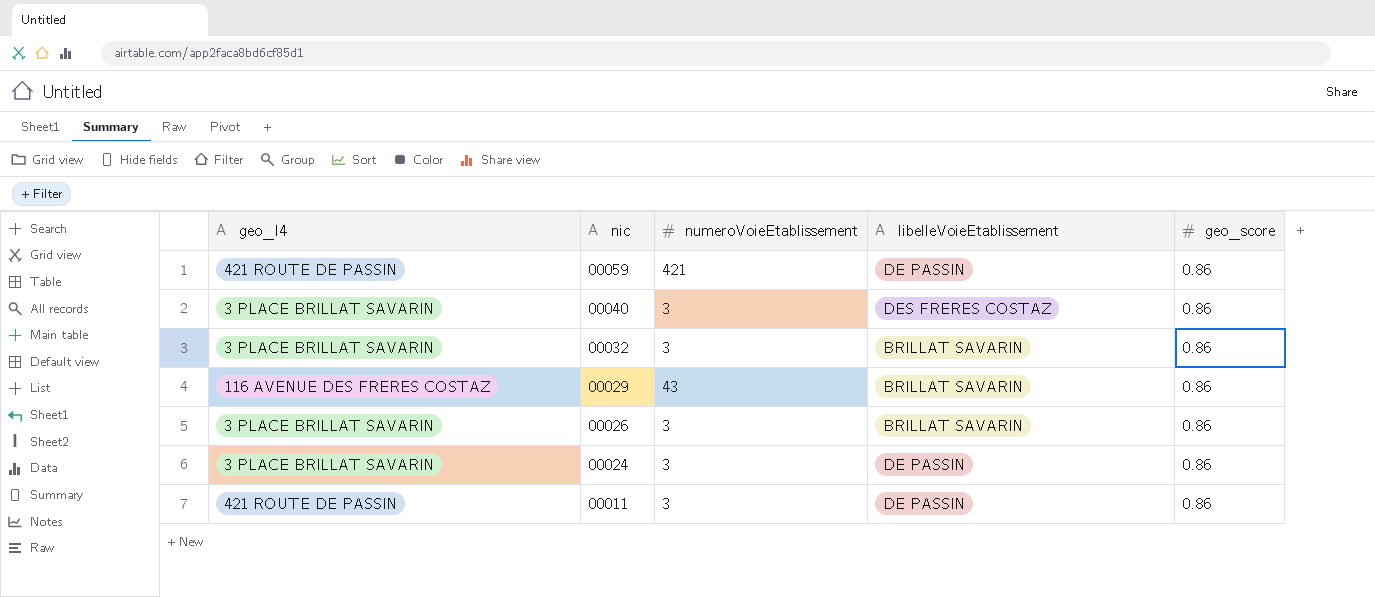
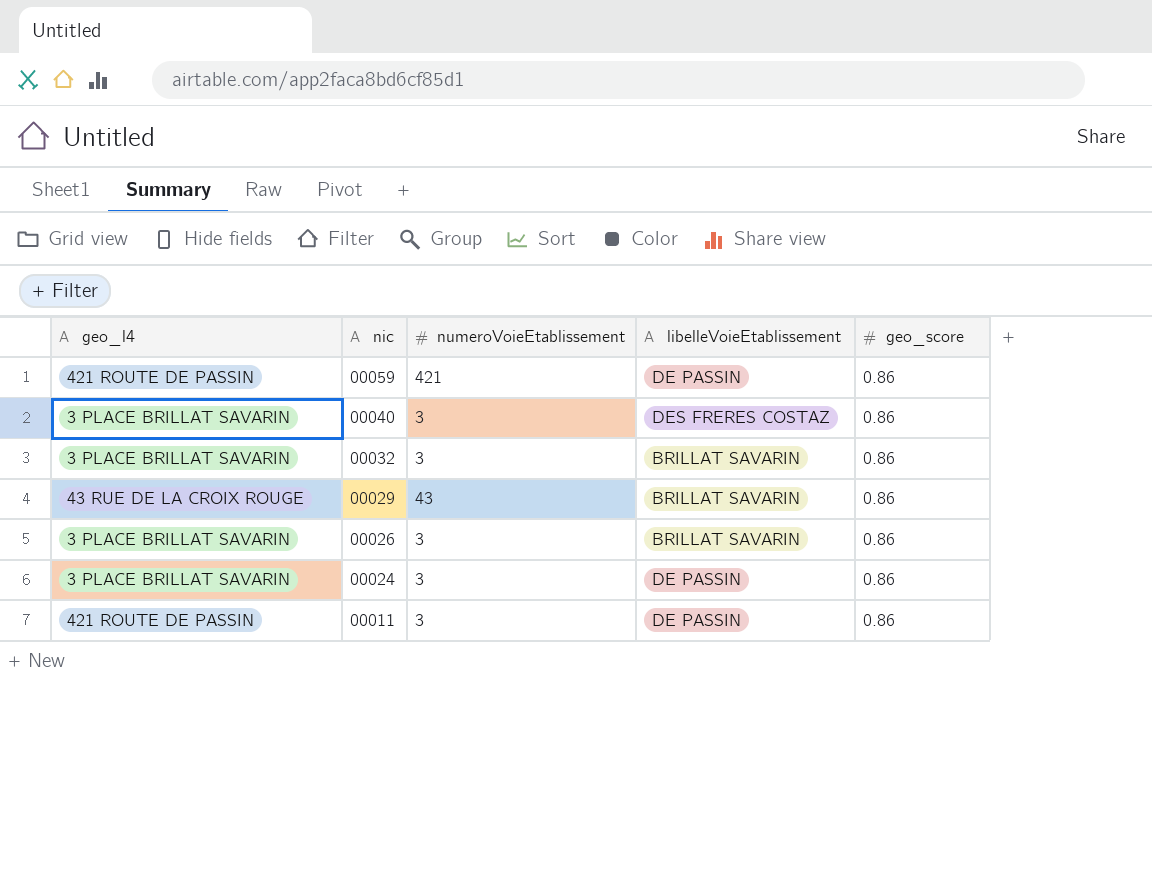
00029 | geo_l4: 116 AVENUE DES FRERES COSTAZ -> 43 RUE DE LA CROIX ROUGE

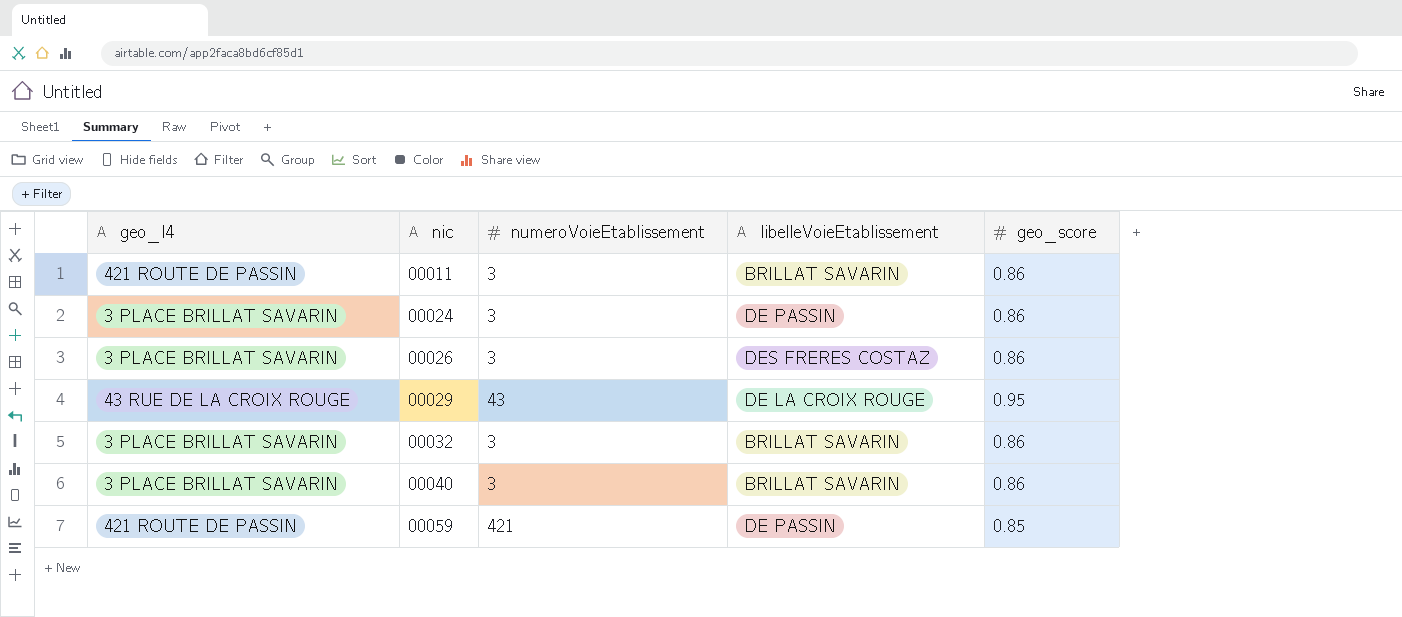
row order: nic descending -> nic ascending
00011 | libelleVoieEtablissement: DE PASSIN -> BRILLAT SAVARIN
00026 | libelleVoieEtablissement: BRILLAT SAVARIN -> DES FRERES COSTAZ
00029 | libelleVoieEtablissement: BRILLAT SAVARIN -> DE LA CROIX ROUGE
00029 | geo_score: 0.86 -> 0.95
00040 | libelleVoieEtablissement: DES FRERES COSTAZ -> BRILLAT SAVARIN
00059 | geo_score: 0.86 -> 0.85

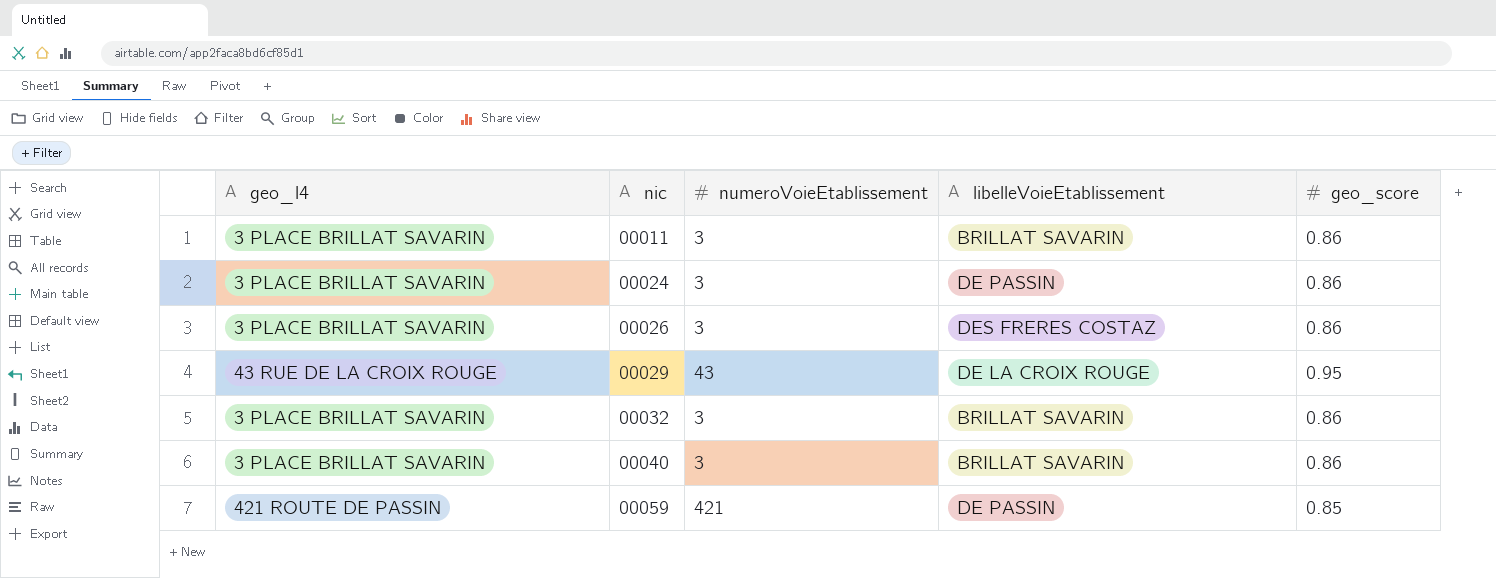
00011 | geo_l4: 421 ROUTE DE PASSIN -> 3 PLACE BRILLAT SAVARIN

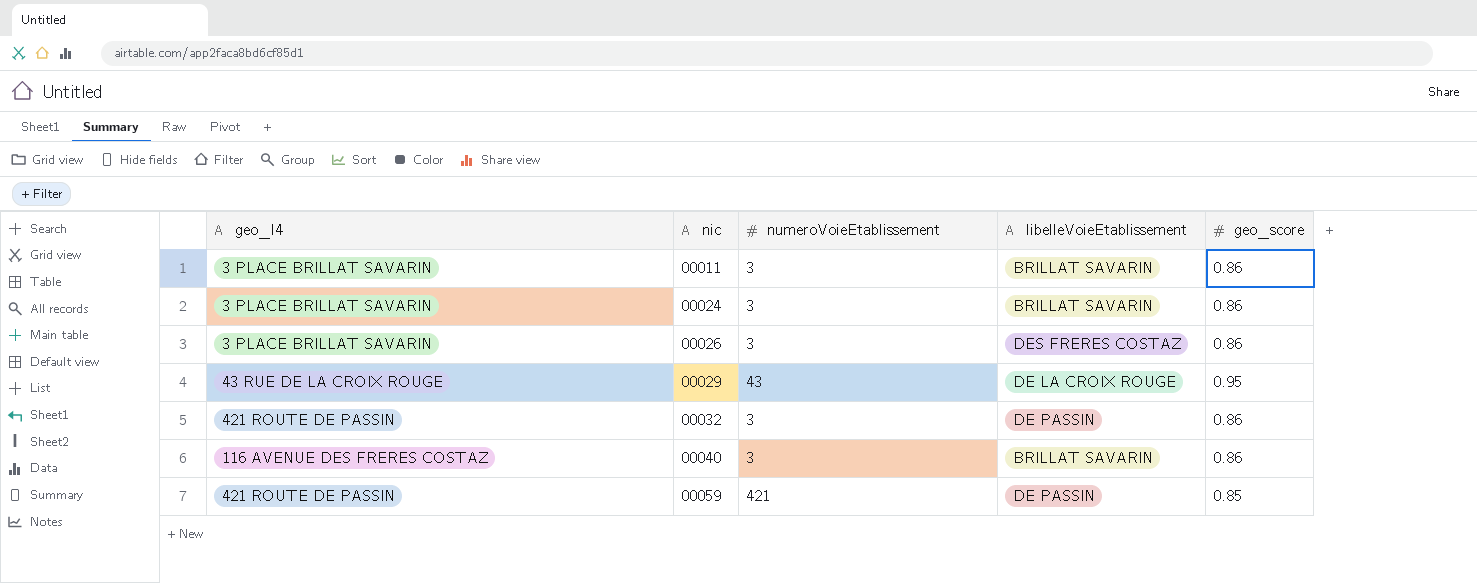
00024 | libelleVoieEtablissement: DE PASSIN -> BRILLAT SAVARIN
00032 | geo_l4: 3 PLACE BRILLAT SAVARIN -> 421 ROUTE DE PASSIN
00032 | libelleVoieEtablissement: BRILLAT SAVARIN -> DE PASSIN
00040 | geo_l4: 3 PLACE BRILLAT SAVARIN -> 116 AVENUE DES FRERES COSTAZ

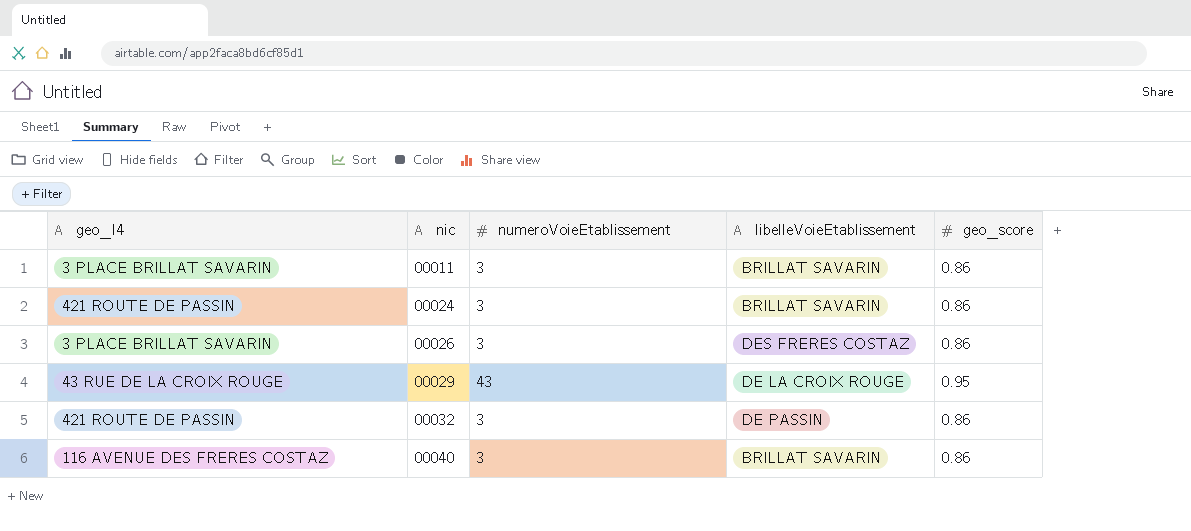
row 00059: 421 ROUTE DE PASSIN | 421 | DE PASSIN | 0.85 -> none
00024 | geo_l4: 3 PLACE BRILLAT SAVARIN -> 421 ROUTE DE PASSIN

